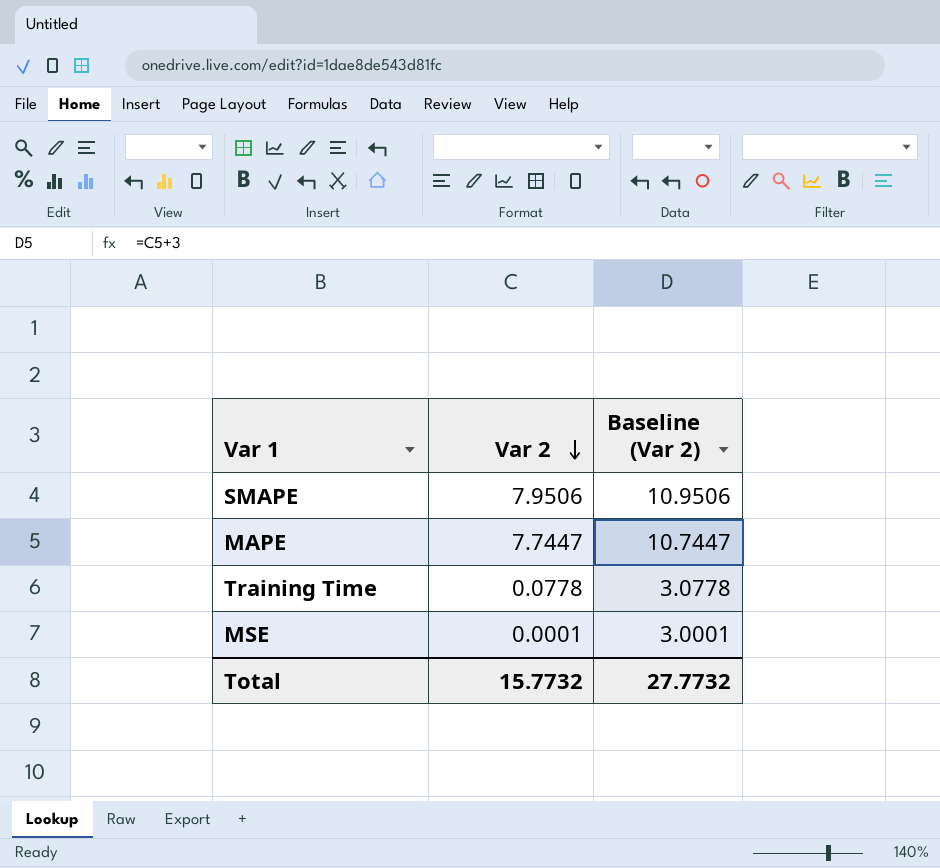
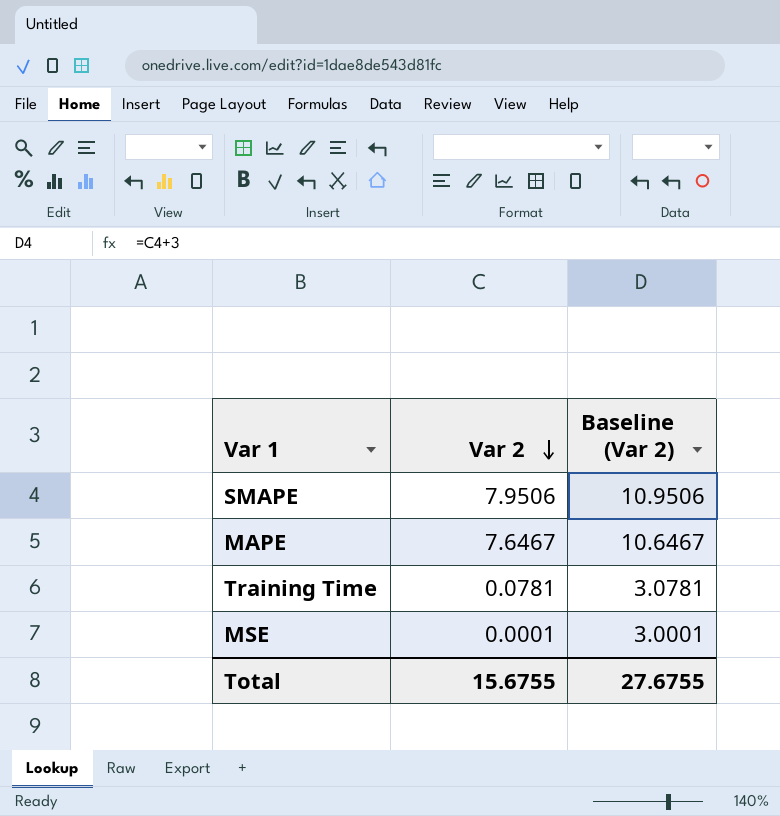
MAPE | Var 2: 7.7447 -> 7.6467
MAPE | Baseline (Var 2): 10.7447 -> 10.6467
Training Time | Var 2: 0.0778 -> 0.0781
Training Time | Baseline (Var 2): 3.0778 -> 3.0781
Total | Var 2: 15.7732 -> 15.6755
Total | Baseline (Var 2): 27.7732 -> 27.6755

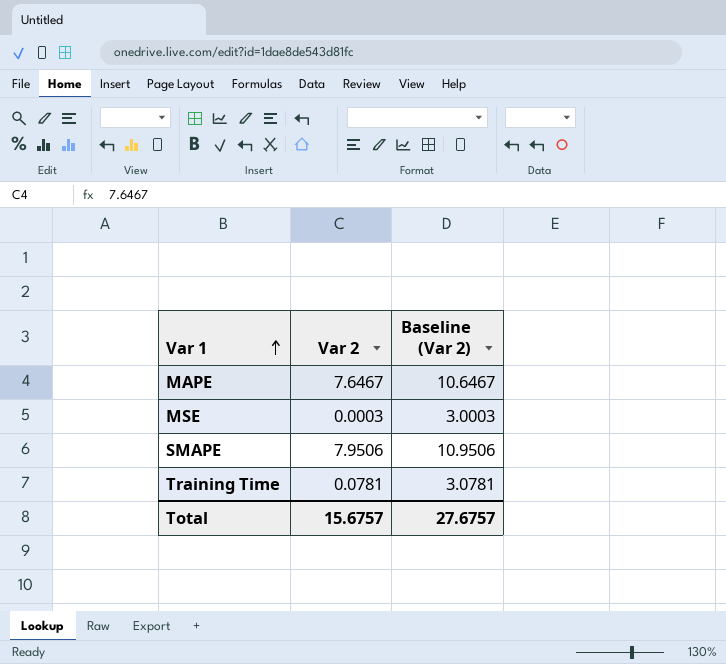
row order: Var 2 descending -> Var 1 ascending
MSE | Var 2: 0.0001 -> 0.0003
MSE | Baseline (Var 2): 3.0001 -> 3.0003
Total | Var 2: 15.6755 -> 15.6757
Total | Baseline (Var 2): 27.6755 -> 27.6757

